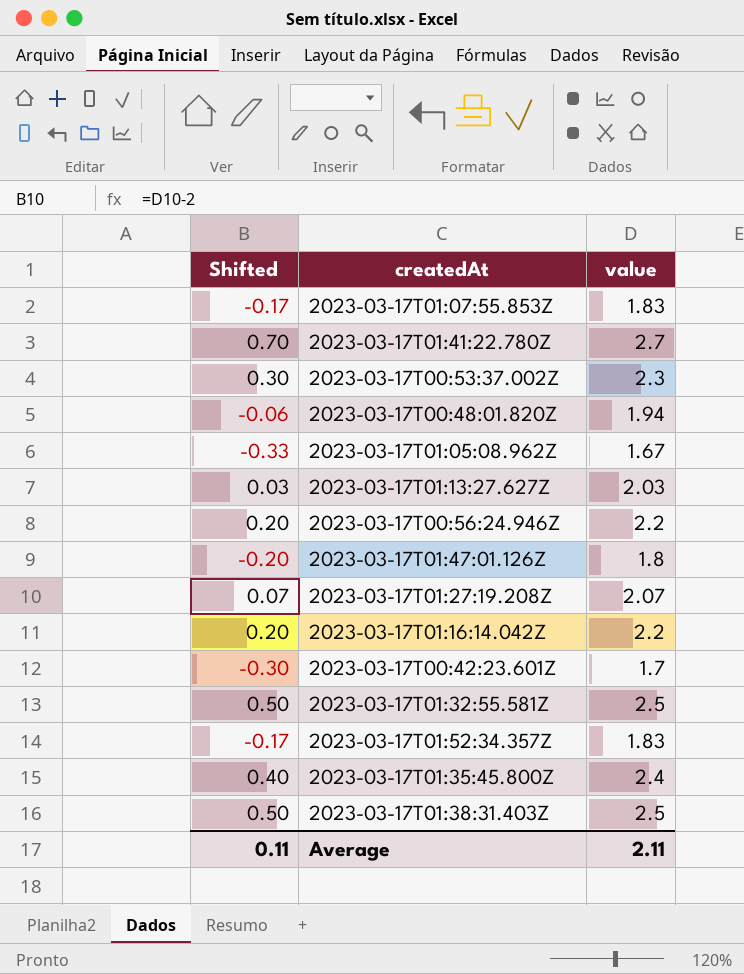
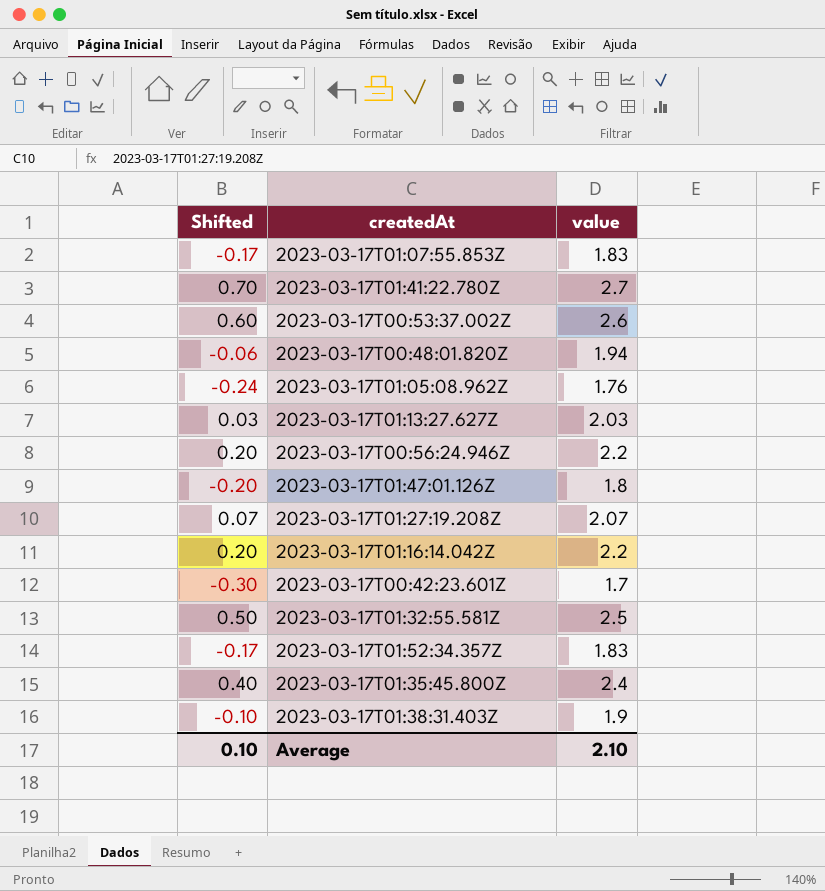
2023-03-17T00:53:37.002Z | Shifted: 0.30 -> 0.60
2023-03-17T00:53:37.002Z | value: 2.3 -> 2.6
2023-03-17T01:05:08.962Z | Shifted: -0.33 -> -0.24
2023-03-17T01:05:08.962Z | value: 1.67 -> 1.76
2023-03-17T01:38:31.403Z | Shifted: 0.50 -> -0.10
2023-03-17T01:38:31.403Z | value: 2.5 -> 1.9
Average | Shifted: 0.11 -> 0.10
Average | value: 2.11 -> 2.10

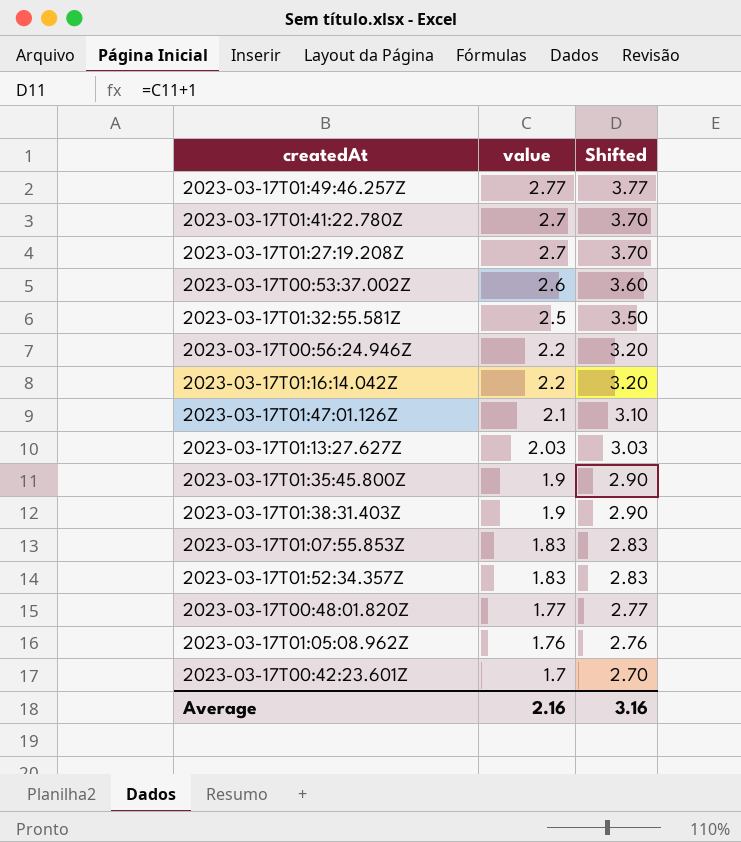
row order: none -> value descending
column Shifted | formula: [value] - 2 -> [value] + 1
column Shifted | position: 1 -> 3
row 2023-03-17T01:49:46.257Z: none -> 2.77 | 3.77
2023-03-17T01:27:19.208Z | value: 2.07 -> 2.7
2023-03-17T01:47:01.126Z | value: 1.8 -> 2.1
2023-03-17T01:35:45.800Z | value: 2.4 -> 1.9
2023-03-17T00:48:01.820Z | value: 1.94 -> 1.77
Average | value: 2.10 -> 2.16
Average | Shifted: 0.10 -> 3.16

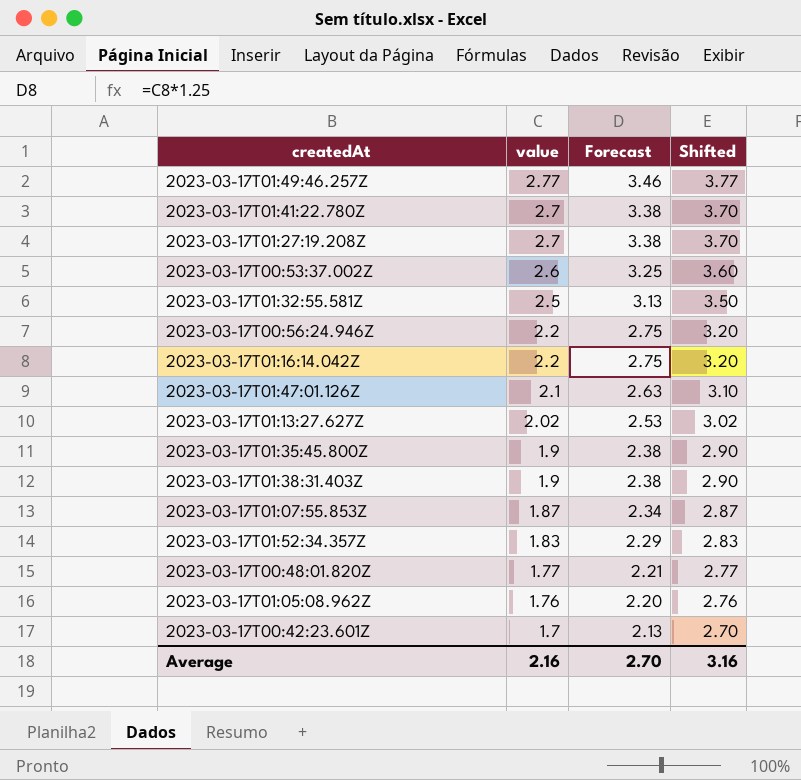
column Forecast | formula: none -> [value] * 1.25
2023-03-17T01:13:27.627Z | value: 2.03 -> 2.02
2023-03-17T01:13:27.627Z | Shifted: 3.03 -> 3.02
2023-03-17T01:07:55.853Z | value: 1.83 -> 1.87
2023-03-17T01:07:55.853Z | Shifted: 2.83 -> 2.87

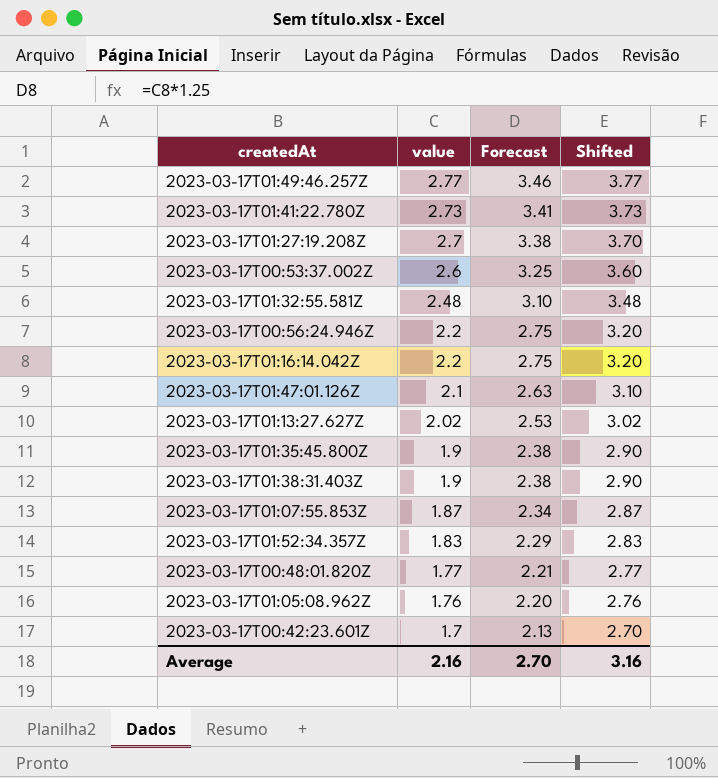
2023-03-17T01:41:22.780Z | value: 2.7 -> 2.73
2023-03-17T01:41:22.780Z | Forecast: 3.38 -> 3.41
2023-03-17T01:41:22.780Z | Shifted: 3.70 -> 3.73
2023-03-17T01:32:55.581Z | value: 2.5 -> 2.48
2023-03-17T01:32:55.581Z | Forecast: 3.13 -> 3.10
2023-03-17T01:32:55.581Z | Shifted: 3.50 -> 3.48

